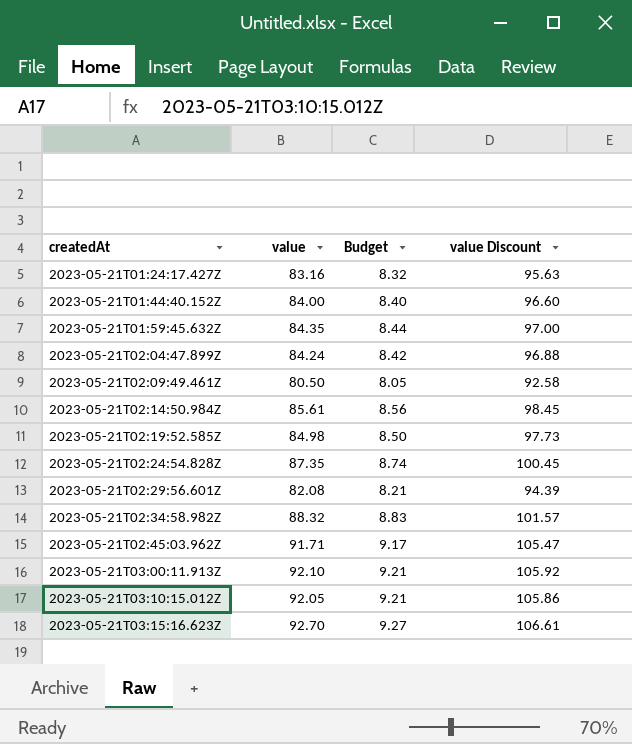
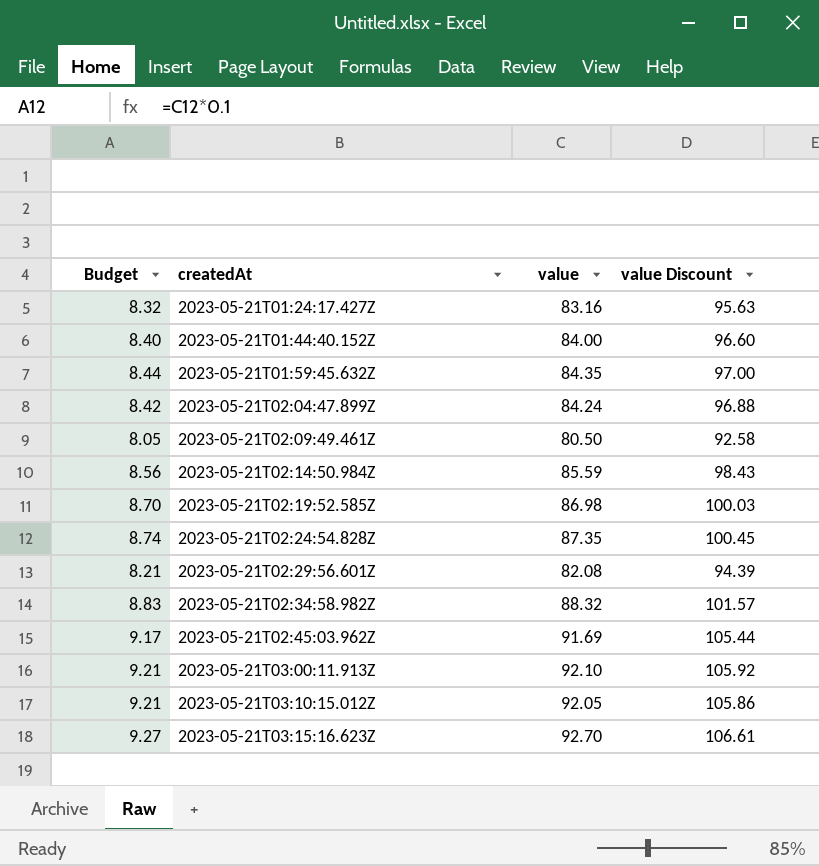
column Budget | position: 3 -> 1
2023-05-21T02:14:50.984Z | value: 85.61 -> 85.59
2023-05-21T02:14:50.984Z | value Discount: 98.45 -> 98.43
2023-05-21T02:19:52.585Z | Budget: 8.50 -> 8.70
2023-05-21T02:19:52.585Z | value: 84.98 -> 86.98
2023-05-21T02:19:52.585Z | value Discount: 97.73 -> 100.03
2023-05-21T02:45:03.962Z | value: 91.71 -> 91.69
2023-05-21T02:45:03.962Z | value Discount: 105.47 -> 105.44

